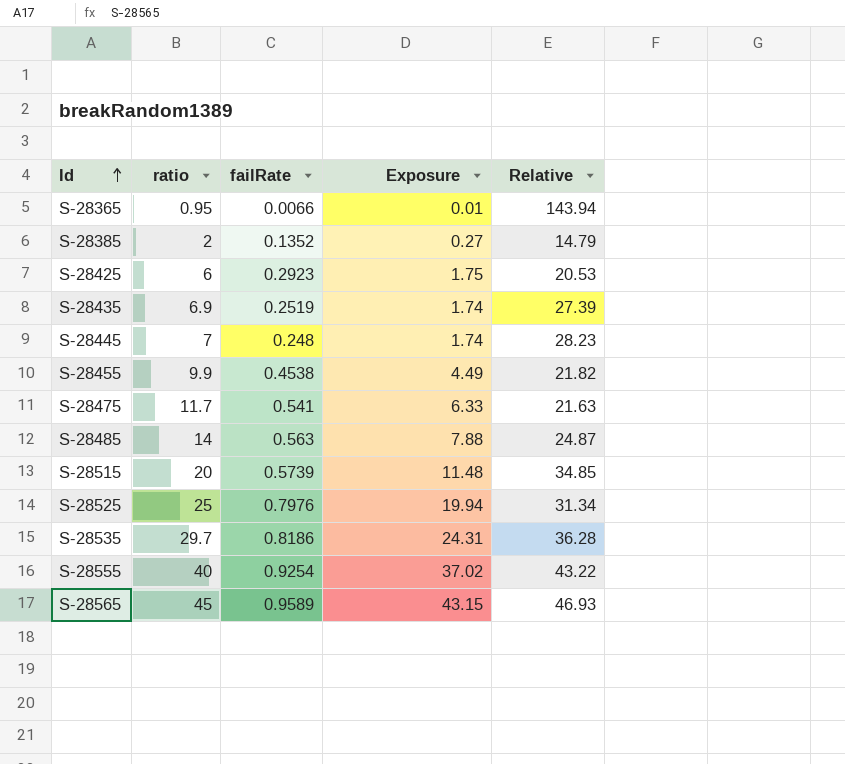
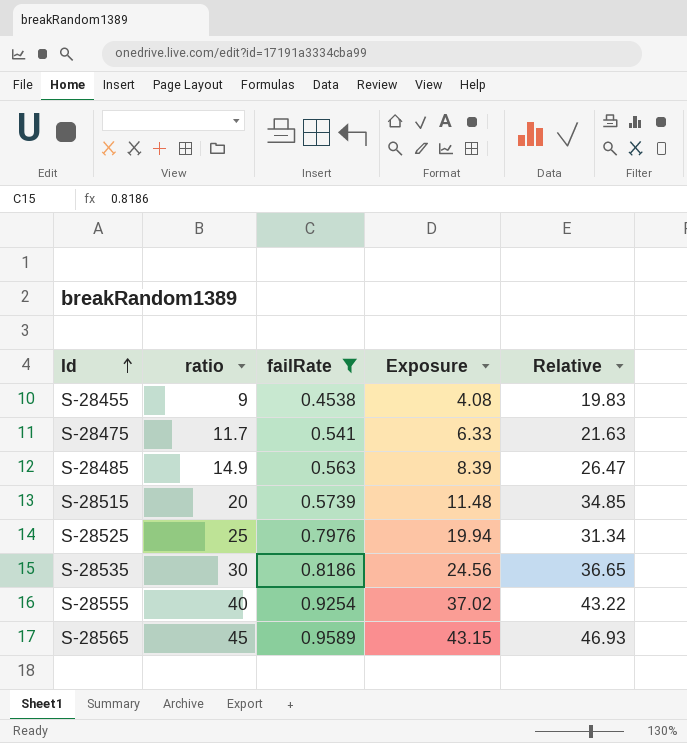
filter: none -> failRate >= 0.4538
S-28455 | ratio: 9.9 -> 9
S-28455 | Exposure: 4.49 -> 4.08
S-28455 | Relative: 21.82 -> 19.83
S-28485 | ratio: 14 -> 14.9
S-28485 | Exposure: 7.88 -> 8.39
S-28485 | Relative: 24.87 -> 26.47
S-28535 | ratio: 29.7 -> 30
S-28535 | Exposure: 24.31 -> 24.56
S-28535 | Relative: 36.28 -> 36.65

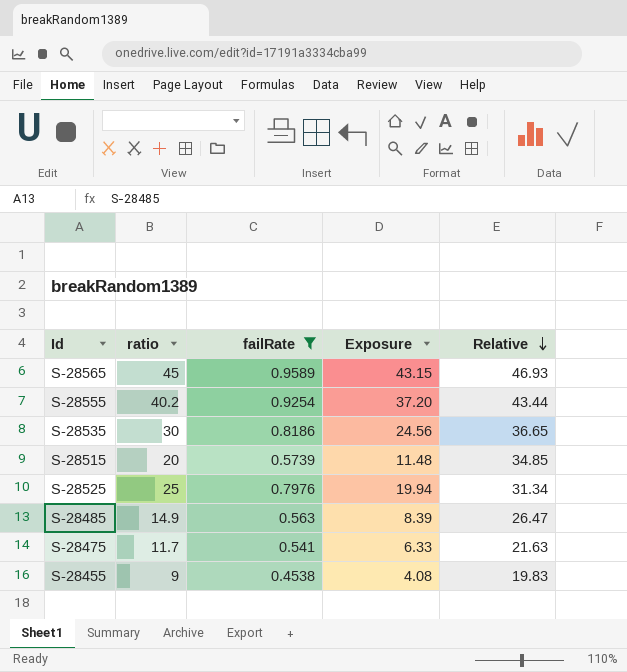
row order: Id ascending -> Relative descending
S-28555 | ratio: 40 -> 40.2
S-28555 | Exposure: 37.02 -> 37.20
S-28555 | Relative: 43.22 -> 43.44

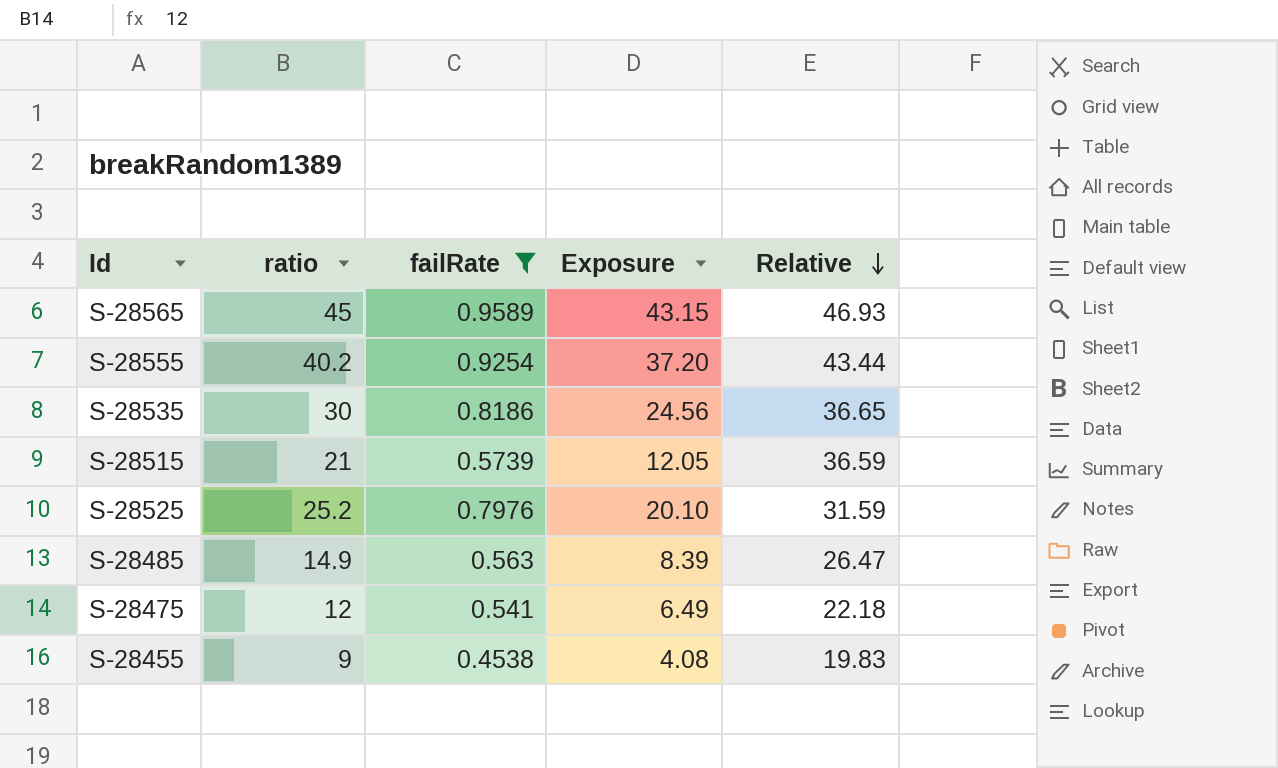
S-28515 | ratio: 20 -> 21
S-28515 | Exposure: 11.48 -> 12.05
S-28515 | Relative: 34.85 -> 36.59
S-28525 | ratio: 25 -> 25.2
S-28525 | Exposure: 19.94 -> 20.10
S-28525 | Relative: 31.34 -> 31.59
S-28475 | ratio: 11.7 -> 12
S-28475 | Exposure: 6.33 -> 6.49
S-28475 | Relative: 21.63 -> 22.18

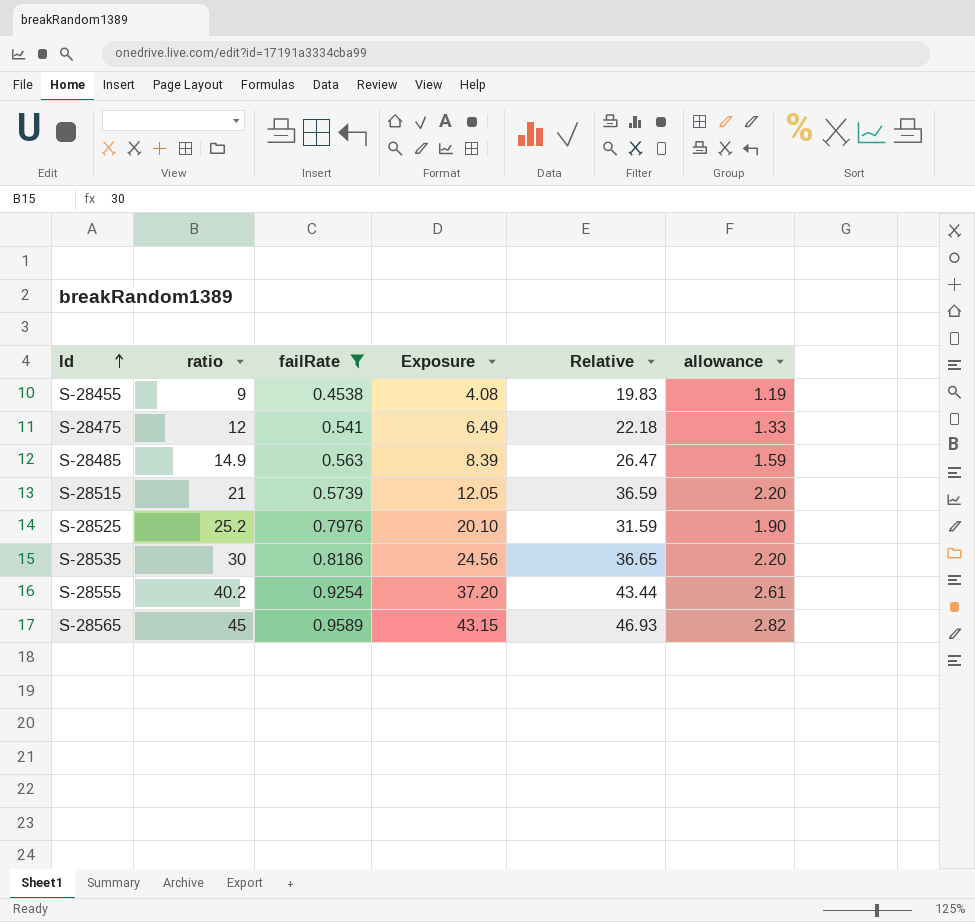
row order: Relative descending -> Id ascending
column allowance | formula: none -> [Relative] * 0.06

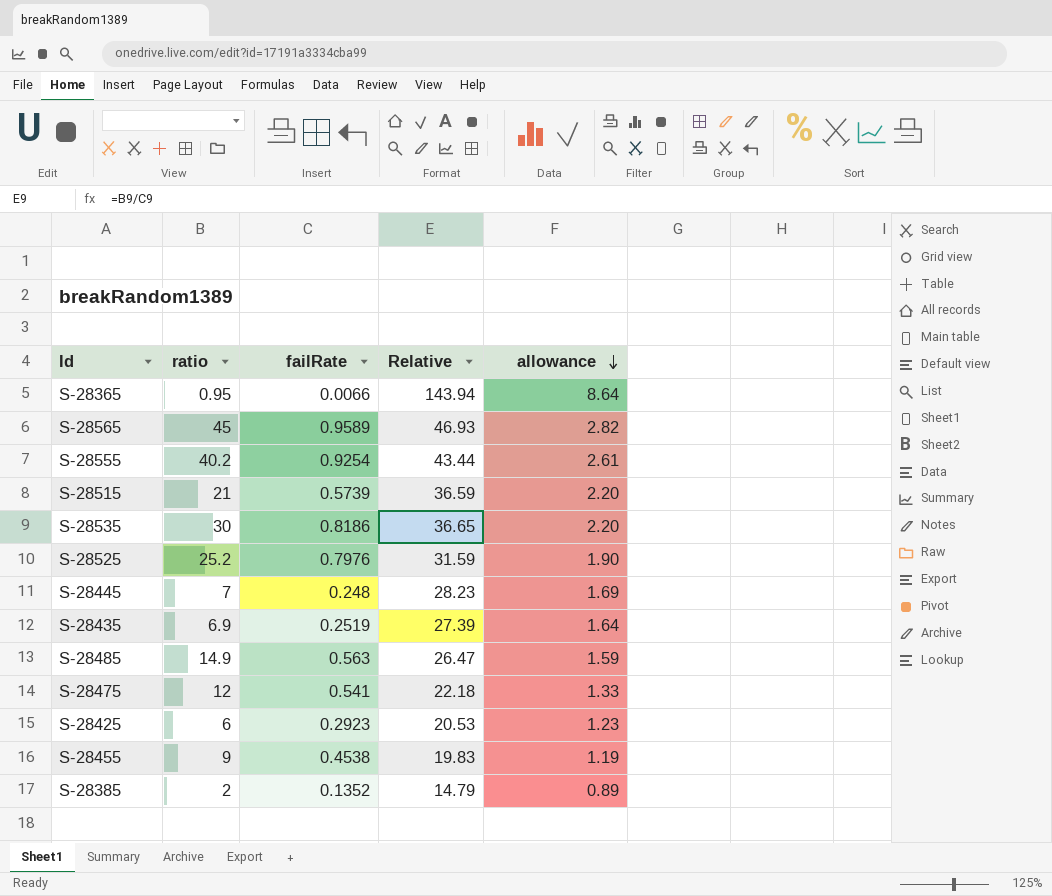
filter: failRate >= 0.4538 -> none
row order: Id ascending -> allowance descending
column Exposure | formula: [ratio] * [failRate] -> none

